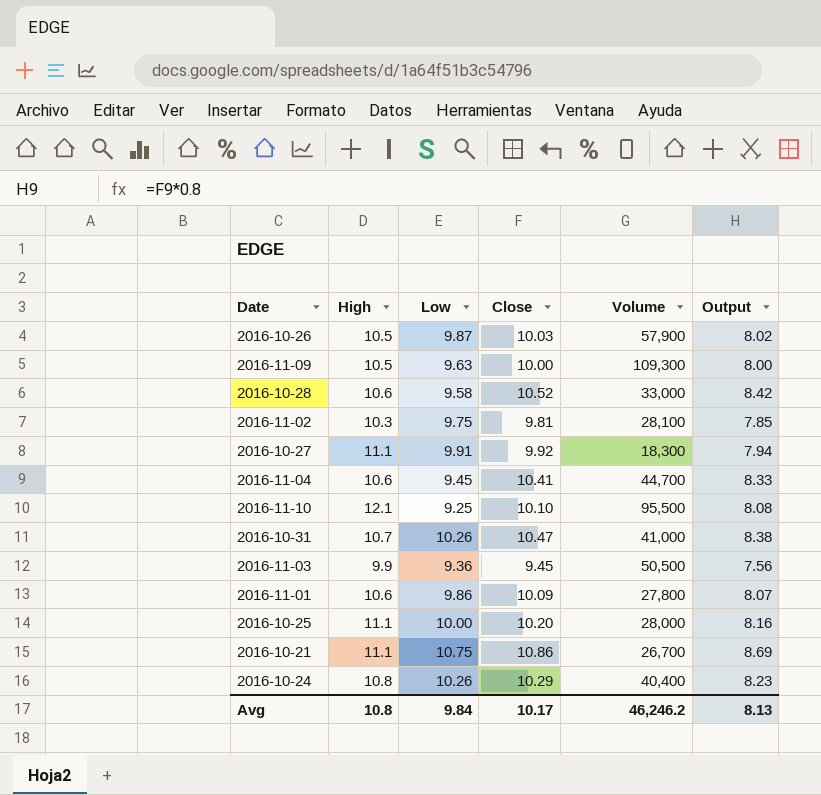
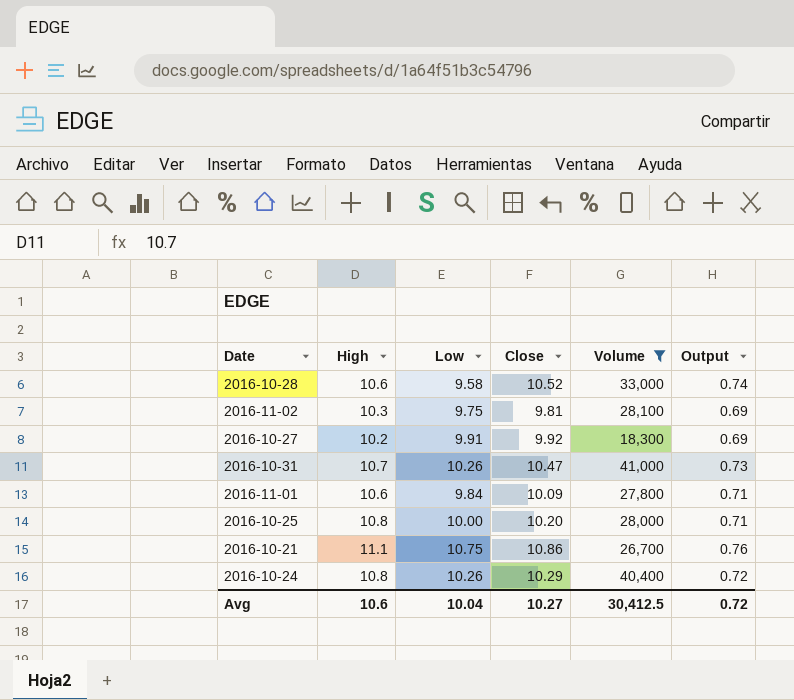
filter: none -> Volume <= 41,000
column Output | formula: [Close] * 0.8 -> [Close] * 0.07
2016-10-27 | High: 11.1 -> 10.2
2016-11-01 | Low: 9.86 -> 9.84
2016-10-25 | High: 11.1 -> 10.8
Avg | High: 10.8 -> 10.6
Avg | Low: 9.84 -> 10.04
Avg | Close: 10.17 -> 10.27
Avg | Volume: 46,246.2 -> 30,412.5
Avg | Output: 8.13 -> 0.72

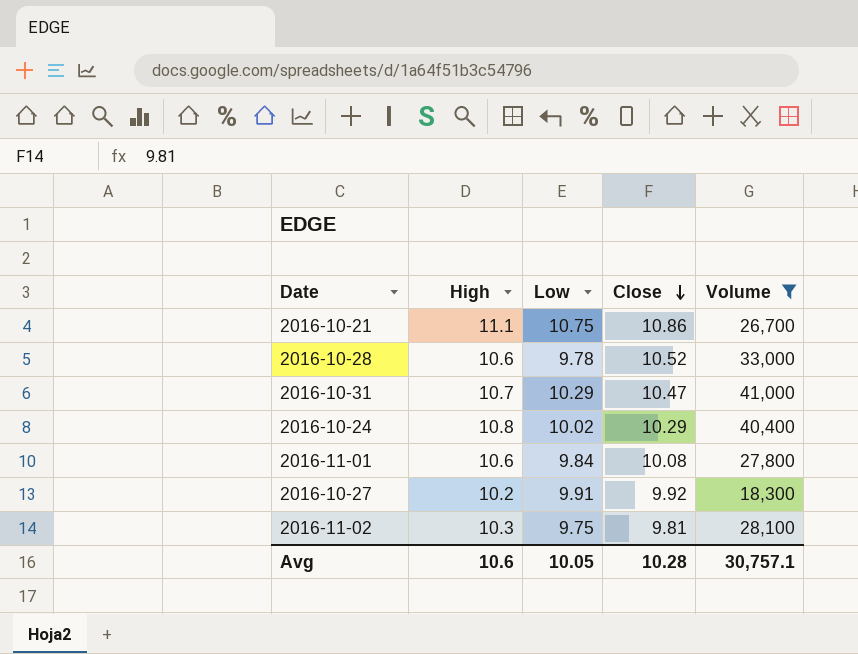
row order: none -> Close descending
column Output | formula: [Close] * 0.07 -> none
row 2016-10-25: 10.8 | 10.00 | 10.20 | 28,000 | 0.71 -> none
2016-10-28 | Low: 9.58 -> 9.78
2016-10-31 | Low: 10.26 -> 10.29
2016-10-24 | Low: 10.26 -> 10.02
2016-11-01 | Close: 10.09 -> 10.08
Avg | Low: 10.04 -> 10.05
Avg | Close: 10.27 -> 10.28
Avg | Volume: 30,412.5 -> 30,757.1

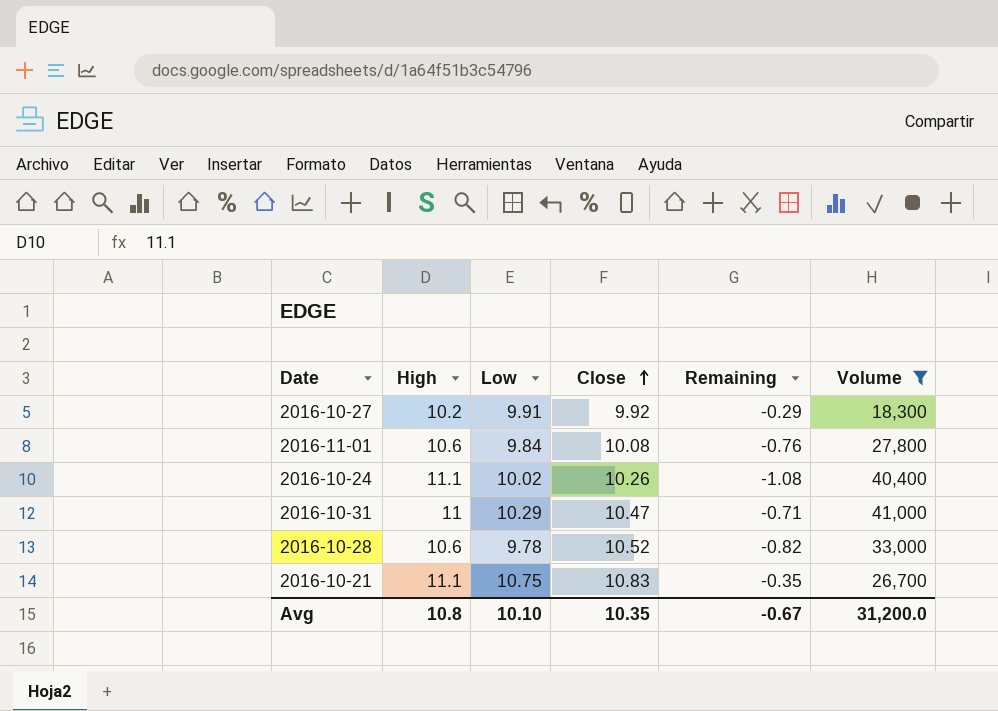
row order: Close descending -> Close ascending
column Remaining | formula: none -> [Low] - [High]
row 2016-11-02: 10.3 | 9.75 | 9.81 | 28,100 -> none
2016-10-24 | High: 10.8 -> 11.1
2016-10-24 | Close: 10.29 -> 10.26
2016-10-31 | High: 10.7 -> 11
2016-10-21 | Close: 10.86 -> 10.83
Avg | High: 10.6 -> 10.8
Avg | Low: 10.05 -> 10.10
Avg | Close: 10.28 -> 10.35
Avg | Volume: 30,757.1 -> 31,200.0

